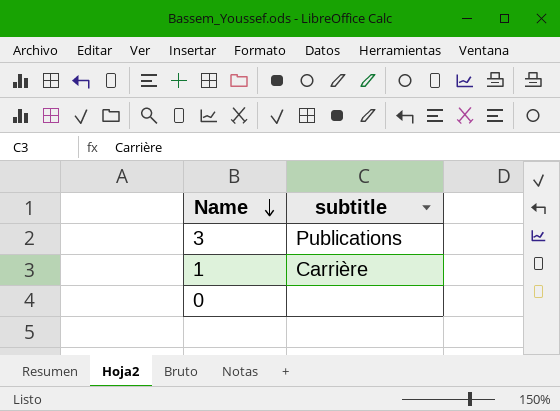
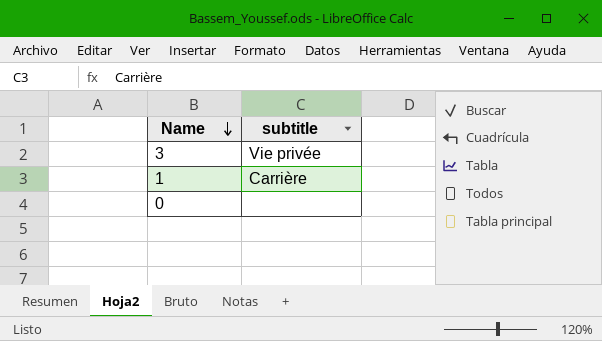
3 | subtitle: Publications -> Vie privée

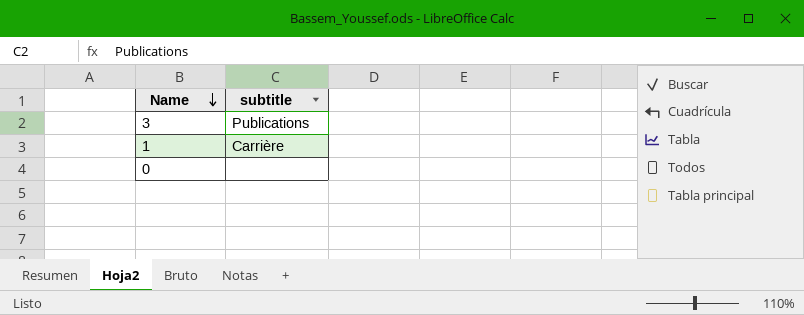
3 | subtitle: Vie privée -> Publications

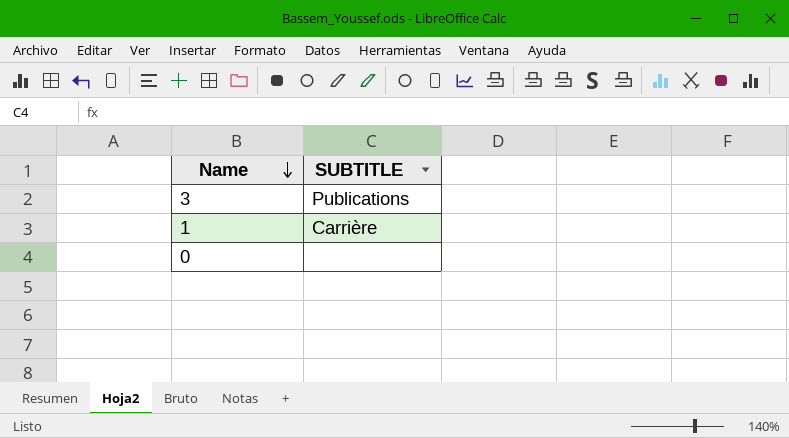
column name: subtitle -> SUBTITLE

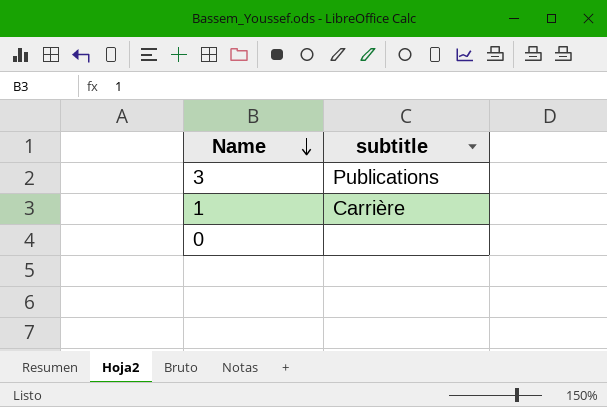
column name: SUBTITLE -> subtitle

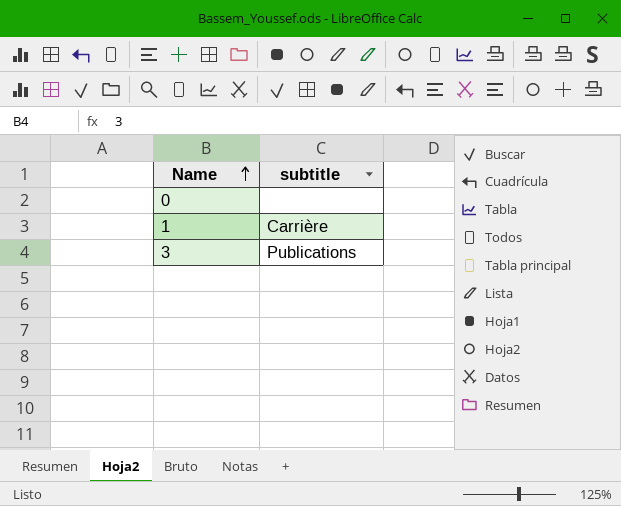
row order: Name descending -> Name ascending

